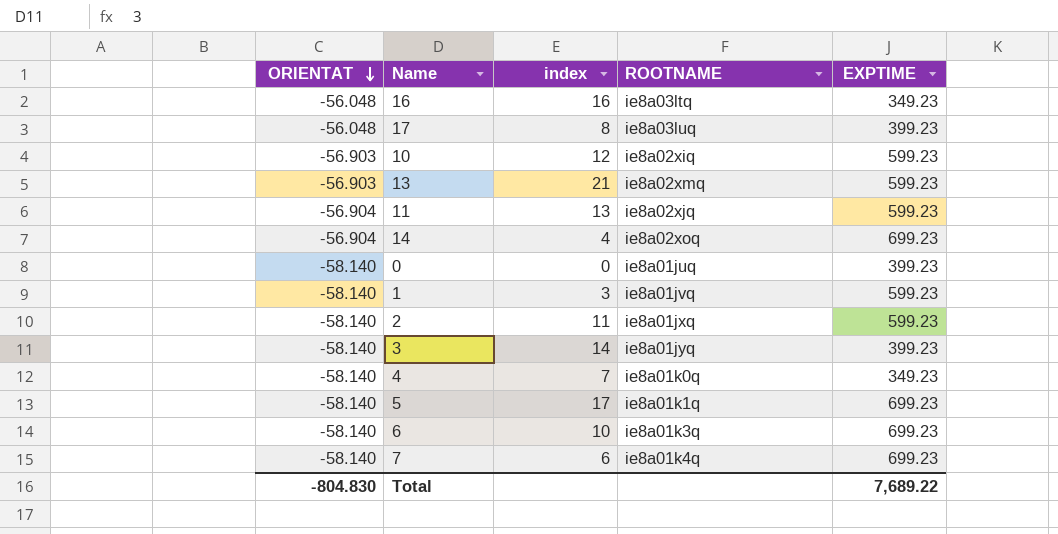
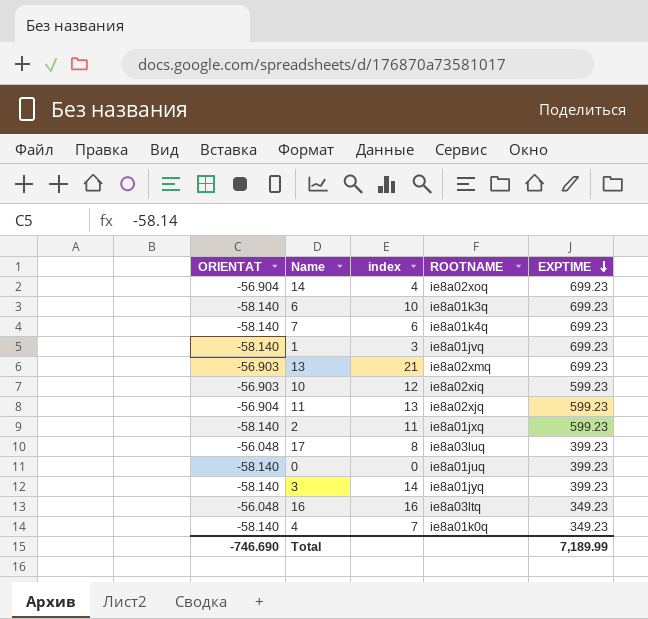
row order: ORIENTAT descending -> EXPTIME descending
row 5: -58.140 | 17 | ie8a01k1q | 699.23 -> none
1 | EXPTIME: 599.23 -> 699.23
13 | EXPTIME: 599.23 -> 699.23
Total | ORIENTAT: -804.830 -> -746.690
Total | EXPTIME: 7,689.22 -> 7,189.99

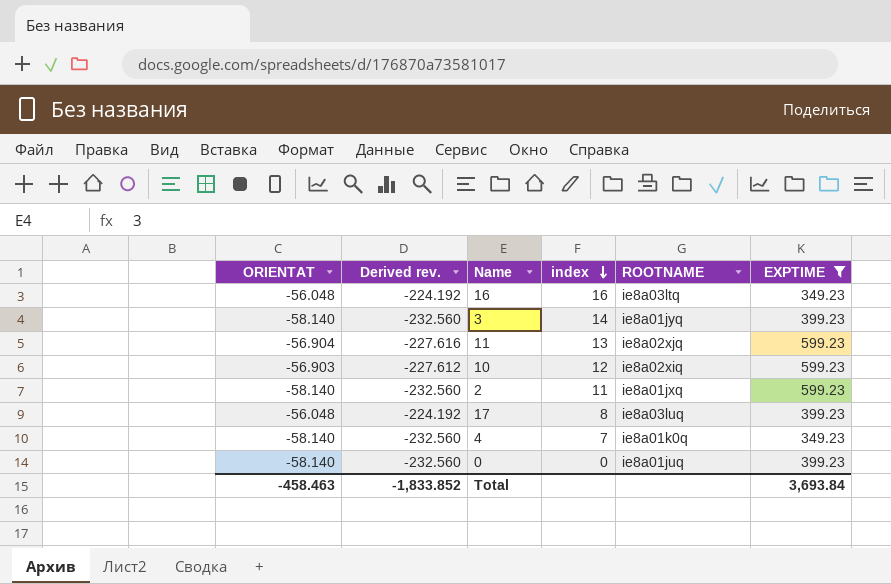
filter: none -> EXPTIME != 699.23
row order: EXPTIME descending -> index descending
column Derived rev. | formula: none -> [ORIENTAT] * 4
Total | ORIENTAT: -746.690 -> -458.463
Total | EXPTIME: 7,189.99 -> 3,693.84

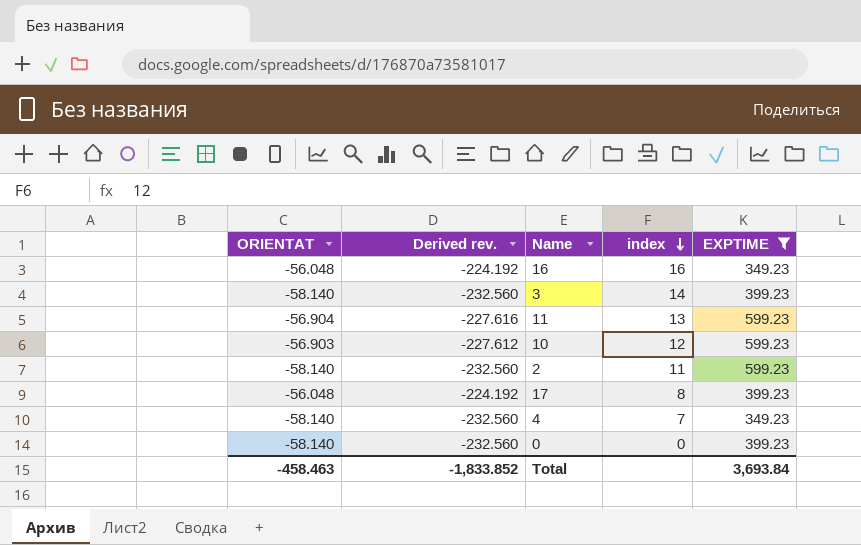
column ROOTNAME | position: 5 -> none

